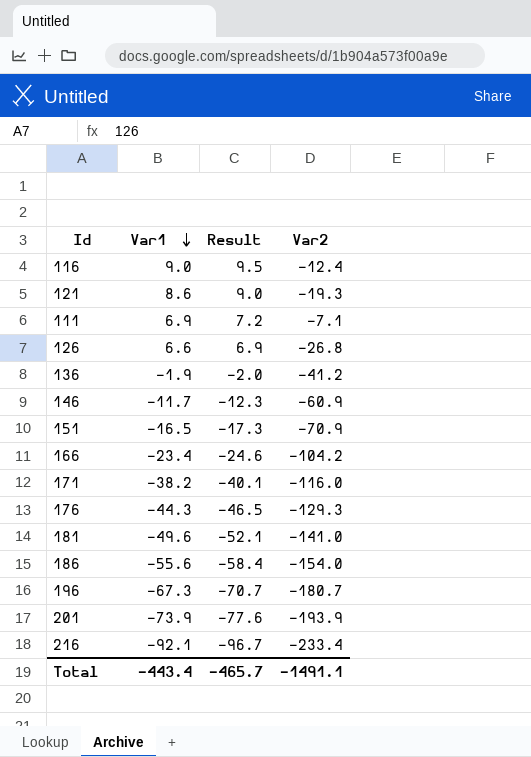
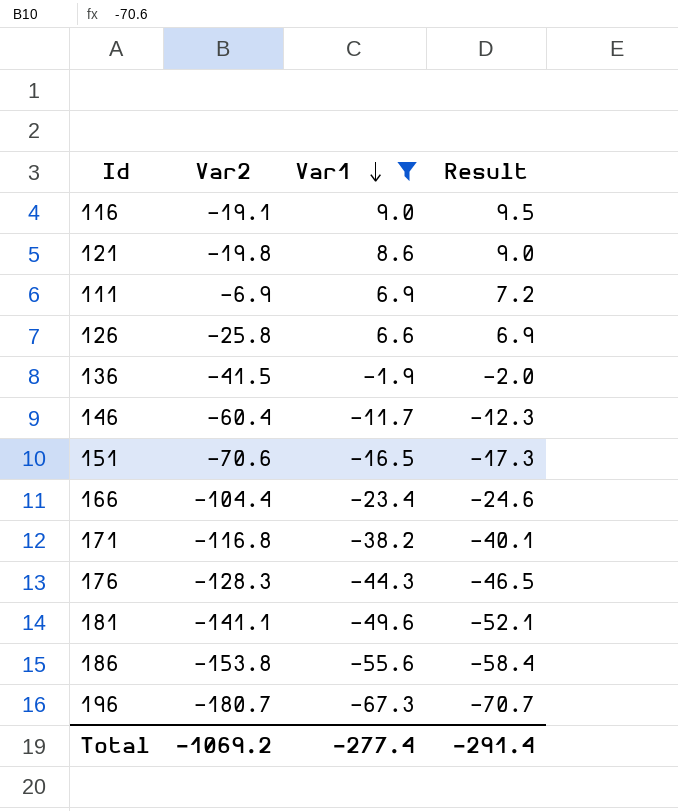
filter: none -> Var1 >= -67.3
column Var2 | position: 4 -> 2
116 | Var2: -12.4 -> -19.1
121 | Var2: -19.3 -> -19.8
111 | Var2: -7.1 -> -6.9
126 | Var2: -26.8 -> -25.8
136 | Var2: -41.2 -> -41.5
146 | Var2: -60.9 -> -60.4
151 | Var2: -70.9 -> -70.6
166 | Var2: -104.2 -> -104.4
171 | Var2: -116.0 -> -116.8
176 | Var2: -129.3 -> -128.3
181 | Var2: -141.0 -> -141.1
186 | Var2: -154.0 -> -153.8
Total | Var2: -1491.1 -> -1069.2
Total | Var1: -443.4 -> -277.4
Total | Result: -465.7 -> -291.4

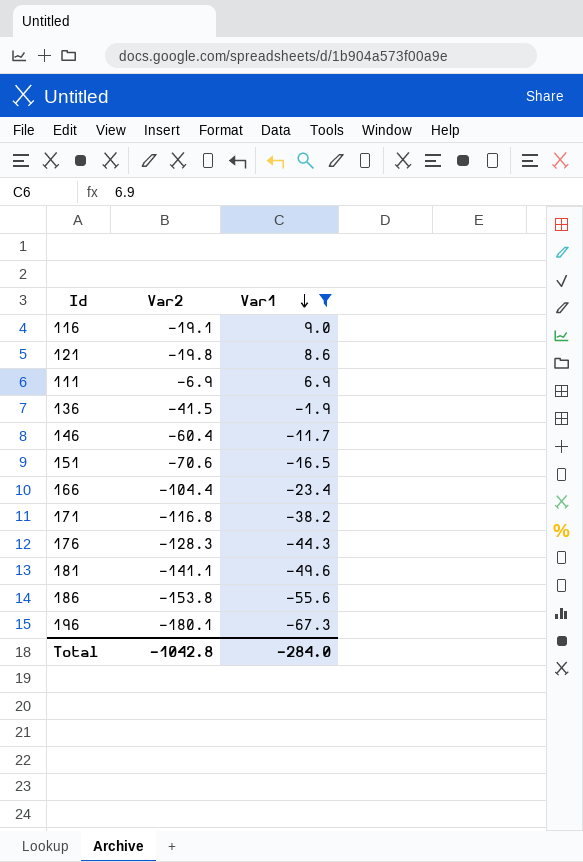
column Result | formula: [Var1] * 1.05 -> none
row 126: -25.8 | 6.6 | 6.9 -> none
196 | Var2: -180.7 -> -180.1
Total | Var2: -1069.2 -> -1042.8
Total | Var1: -277.4 -> -284.0

